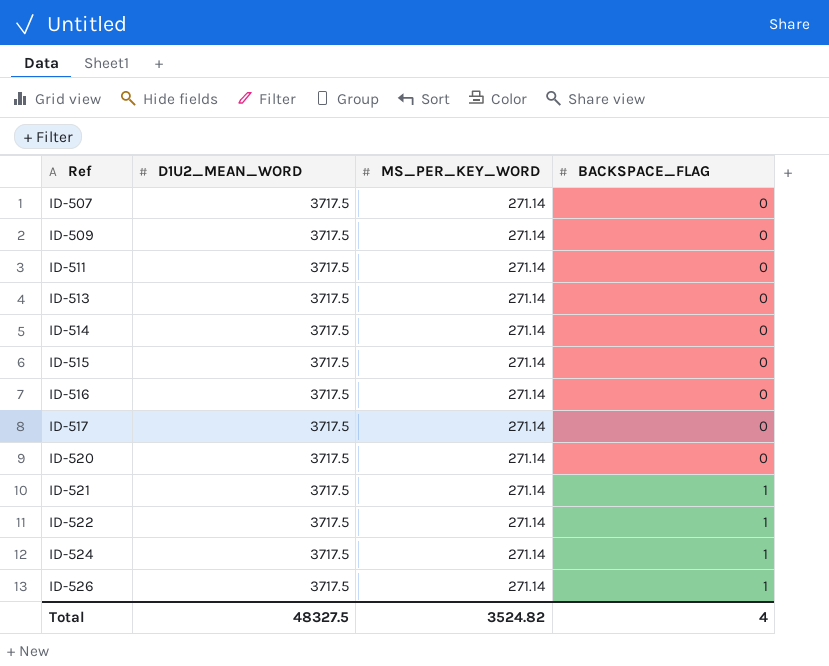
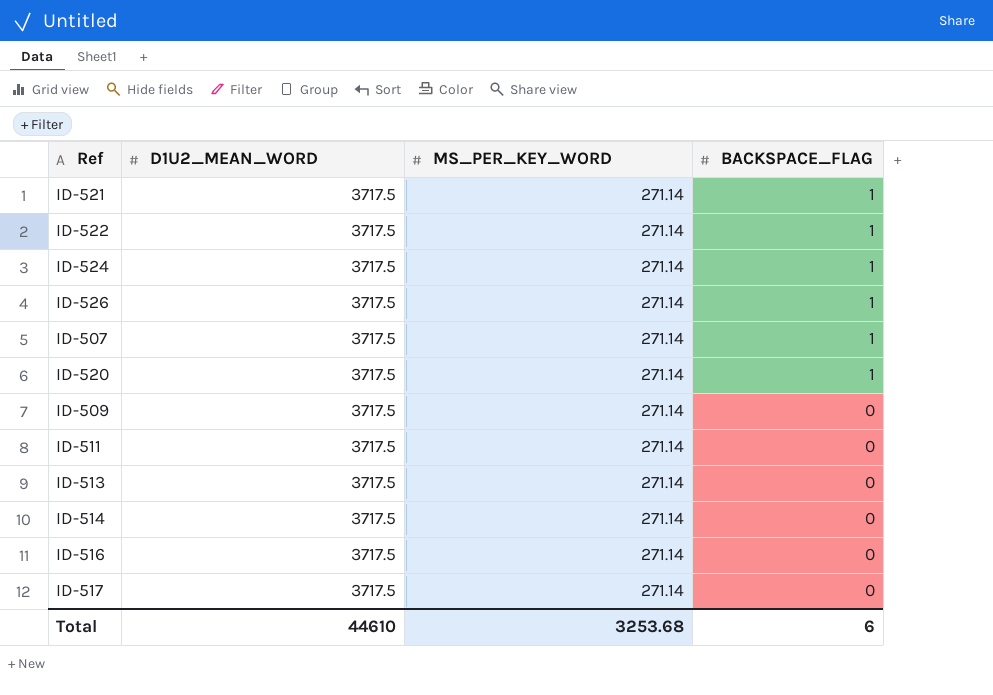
row order: Ref ascending -> BACKSPACE_FLAG descending
row ID-515: 3717.5 | 271.14 | 0 -> none
ID-507 | BACKSPACE_FLAG: 0 -> 1
ID-520 | BACKSPACE_FLAG: 0 -> 1
Total | D1U2_MEAN_WORD: 48327.5 -> 44610
Total | MS_PER_KEY_WORD: 3524.82 -> 3253.68
Total | BACKSPACE_FLAG: 4 -> 6

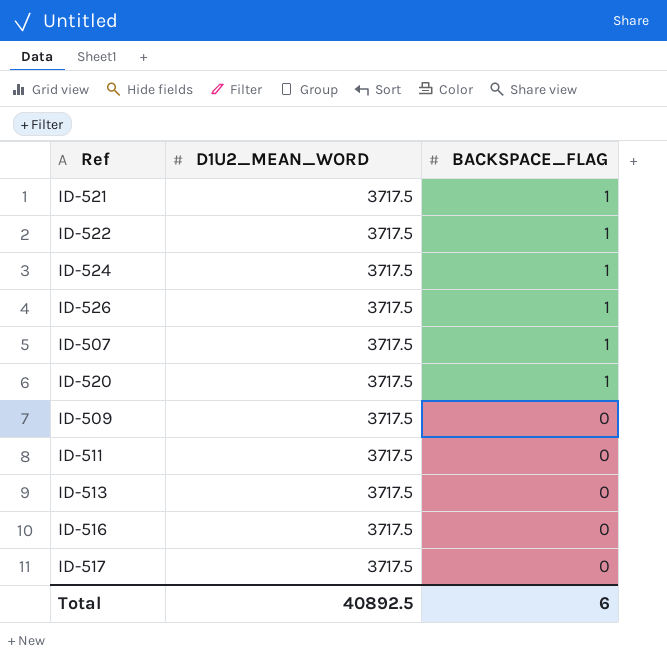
column MS_PER_KEY_WORD | position: 3 -> none
row ID-514: 3717.5 | 271.14 | 0 -> none
Total | D1U2_MEAN_WORD: 44610 -> 40892.5

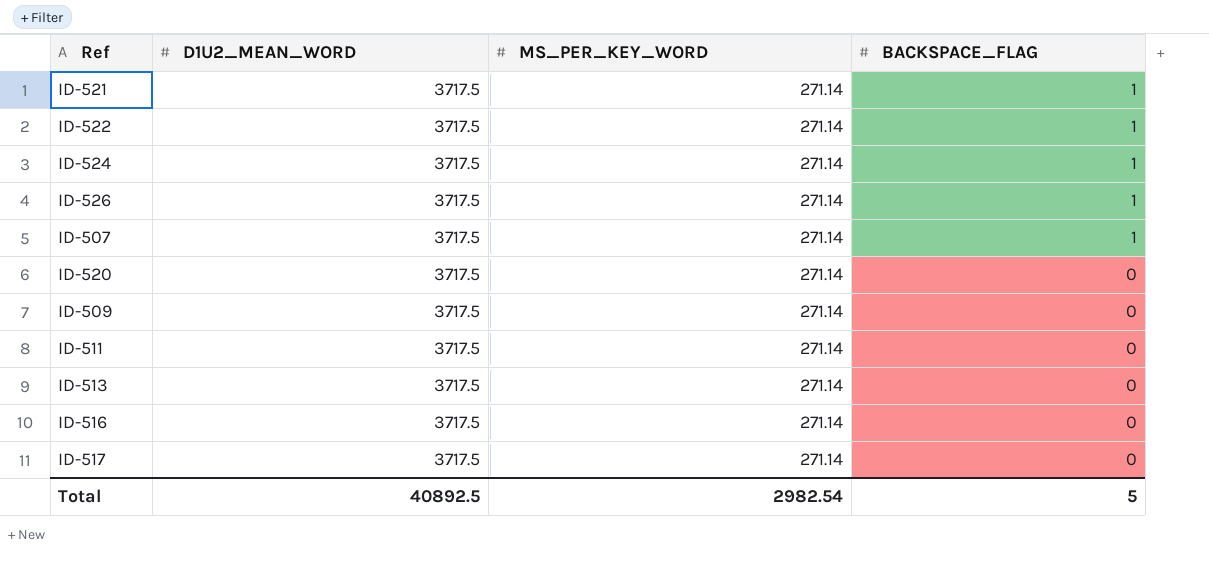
column MS_PER_KEY_WORD | position: none -> 3
ID-520 | BACKSPACE_FLAG: 1 -> 0
Total | BACKSPACE_FLAG: 6 -> 5

